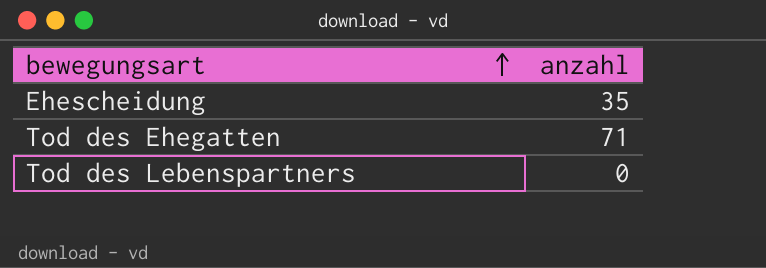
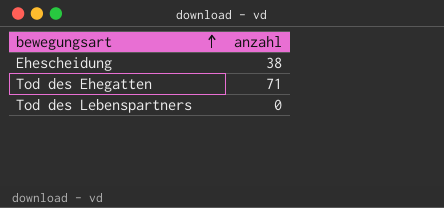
Ehescheidung | anzahl: 35 -> 38

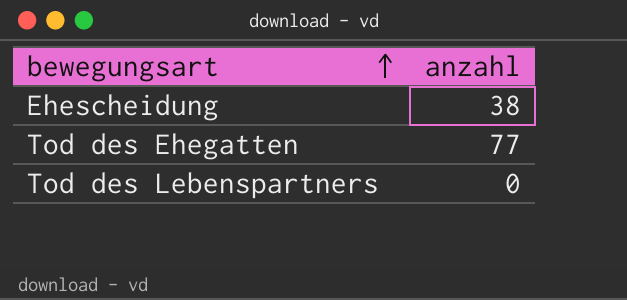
Tod des Ehegatten | anzahl: 71 -> 77

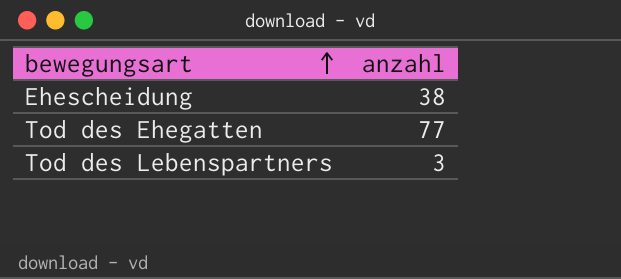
Tod des Lebenspartners | anzahl: 0 -> 3

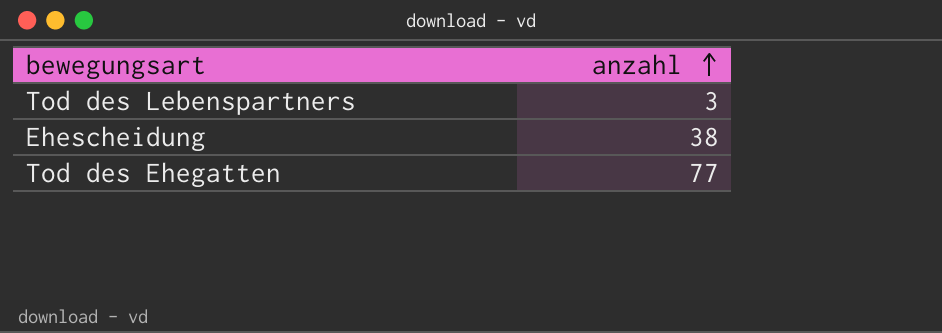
row order: bewegungsart ascending -> anzahl ascending

